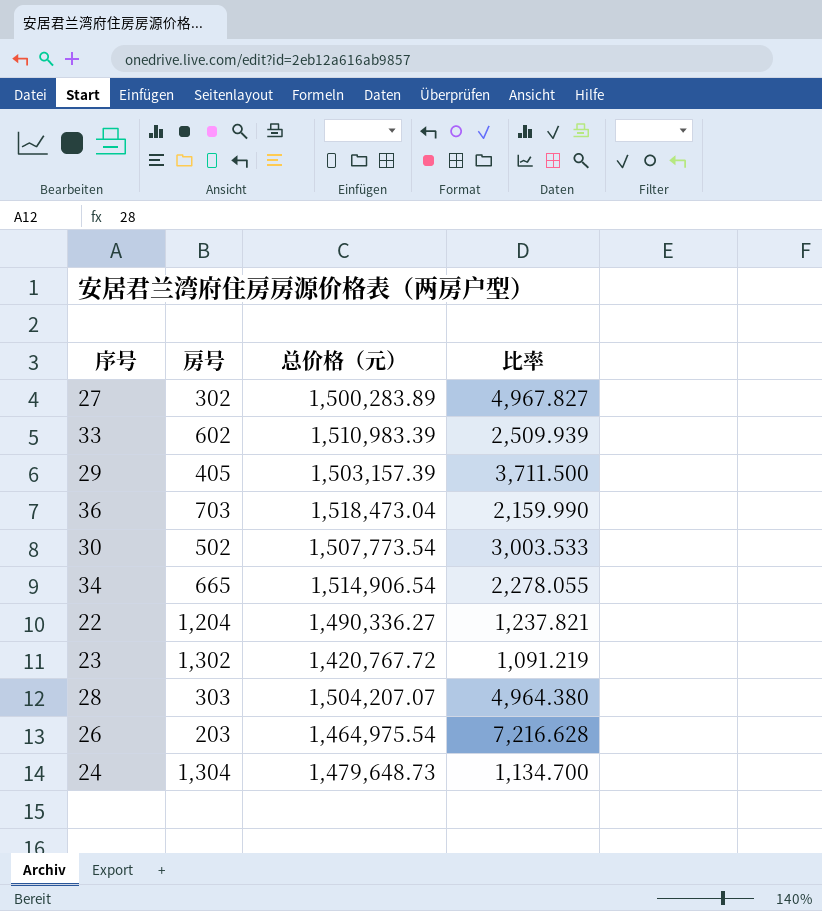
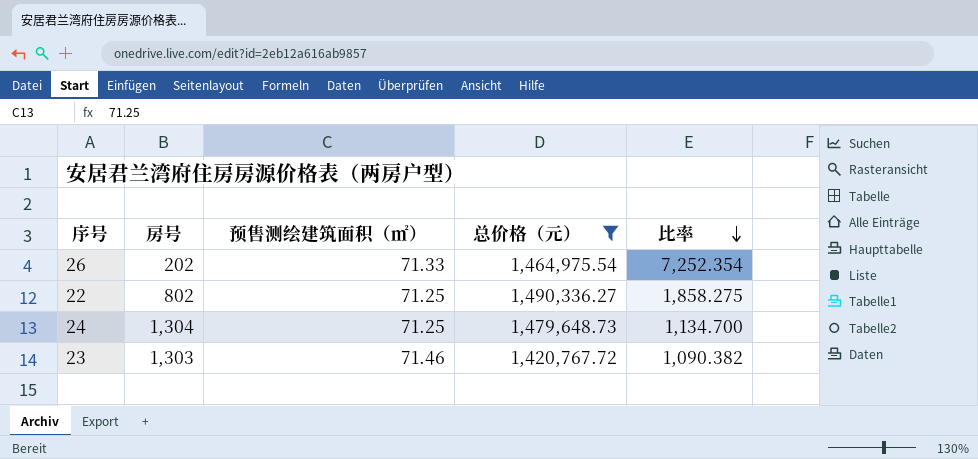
filter: none -> 总价格（元） <= 1,490,336.27
row order: none -> 比率 descending
column 预售测绘建筑面积（㎡） | position: none -> 3
26 | 房号: 203 -> 202
26 | 比率: 7,216.628 -> 7,252.354
22 | 房号: 1,204 -> 802
22 | 比率: 1,237.821 -> 1,858.275
23 | 房号: 1,302 -> 1,303
23 | 比率: 1,091.219 -> 1,090.382

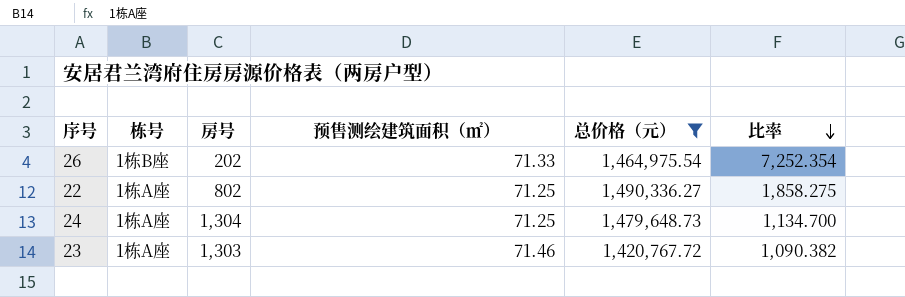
column 栋号 | position: none -> 2

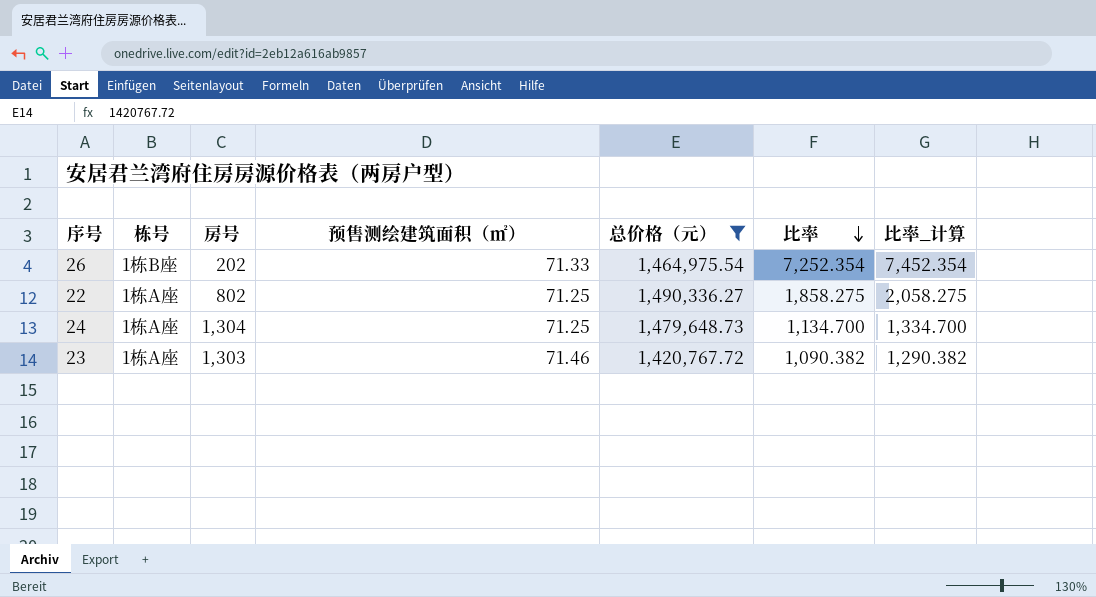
column 比率_计算 | formula: none -> [比率] + 200

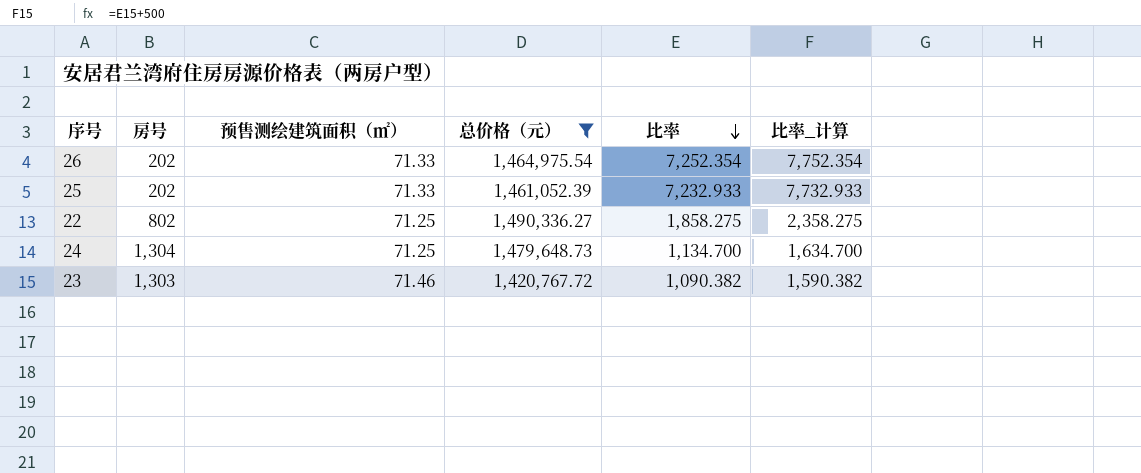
column 栋号 | position: 2 -> none
column 比率_计算 | formula: [比率] + 200 -> [比率] + 500
row 25: none -> 202 | 71.33 | 1,461,052.39 | 7,232.933 | 7,732.933

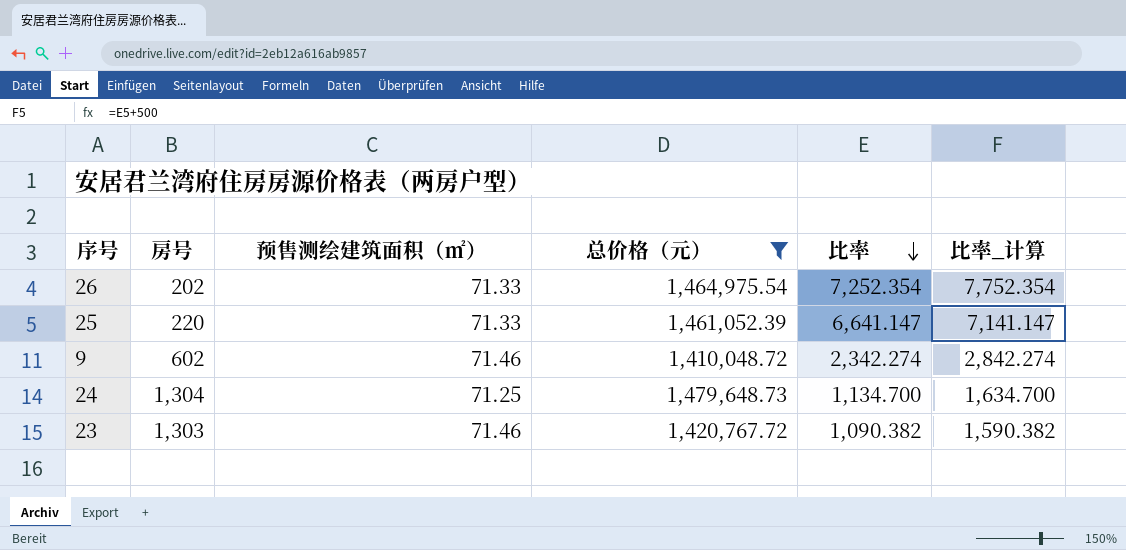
row 22: 802 | 71.25 | 1,490,336.27 | 1,858.275 | 2,358.275 -> none
25 | 房号: 202 -> 220
25 | 比率: 7,232.933 -> 6,641.147
25 | 比率_计算: 7,732.933 -> 7,141.147
row 9: none -> 602 | 71.46 | 1,410,048.72 | 2,342.274 | 2,842.274

